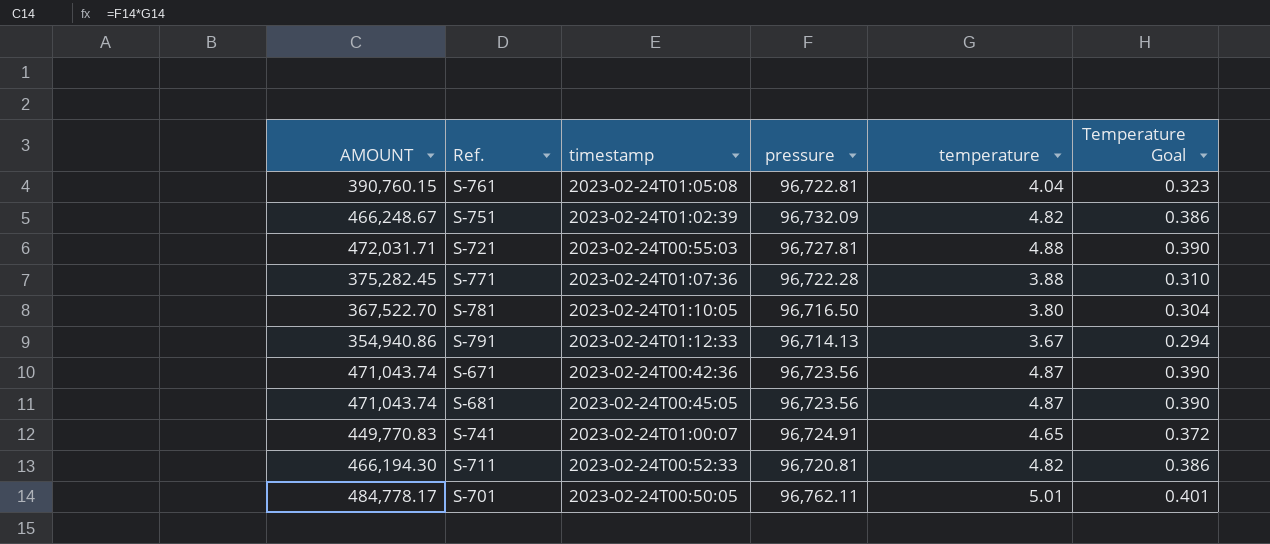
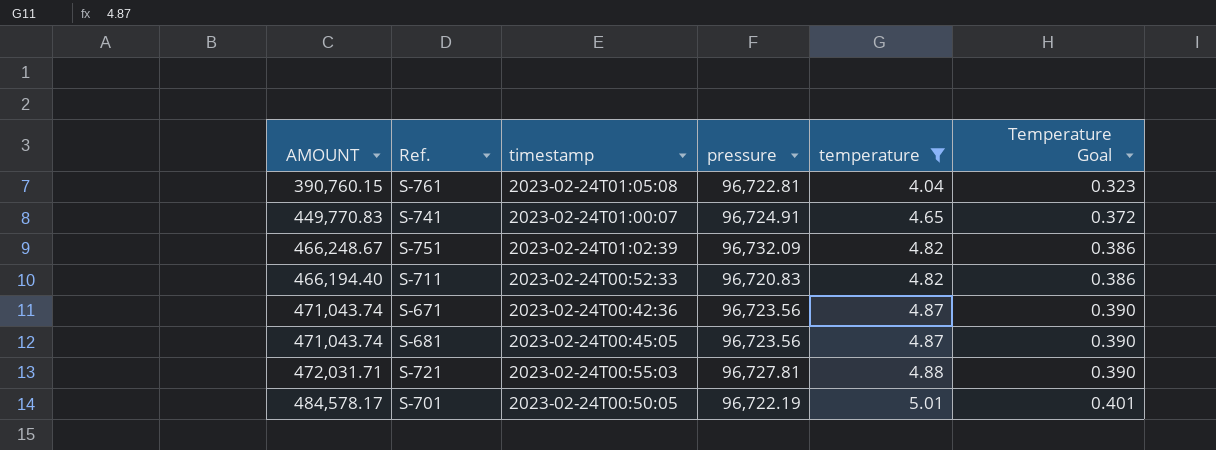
filter: none -> temperature >= 4.04
row order: none -> temperature ascending
S-711 | AMOUNT: 466,194.30 -> 466,194.40
S-711 | pressure: 96,720.81 -> 96,720.83
S-701 | AMOUNT: 484,778.17 -> 484,578.17
S-701 | pressure: 96,762.11 -> 96,722.19

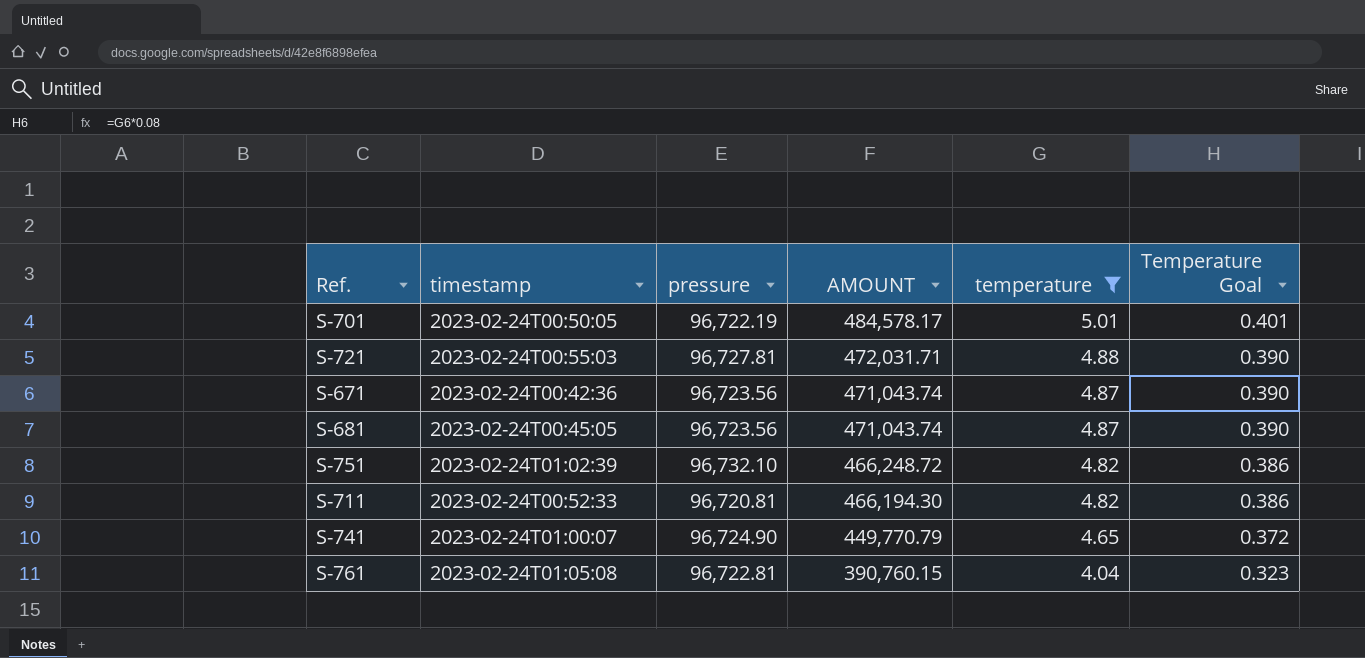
row order: temperature ascending -> AMOUNT descending
column AMOUNT | position: 1 -> 4
S-751 | pressure: 96,732.09 -> 96,732.10
S-751 | AMOUNT: 466,248.67 -> 466,248.72
S-711 | pressure: 96,720.83 -> 96,720.81
S-711 | AMOUNT: 466,194.40 -> 466,194.30
S-741 | pressure: 96,724.91 -> 96,724.90
S-741 | AMOUNT: 449,770.83 -> 449,770.79

